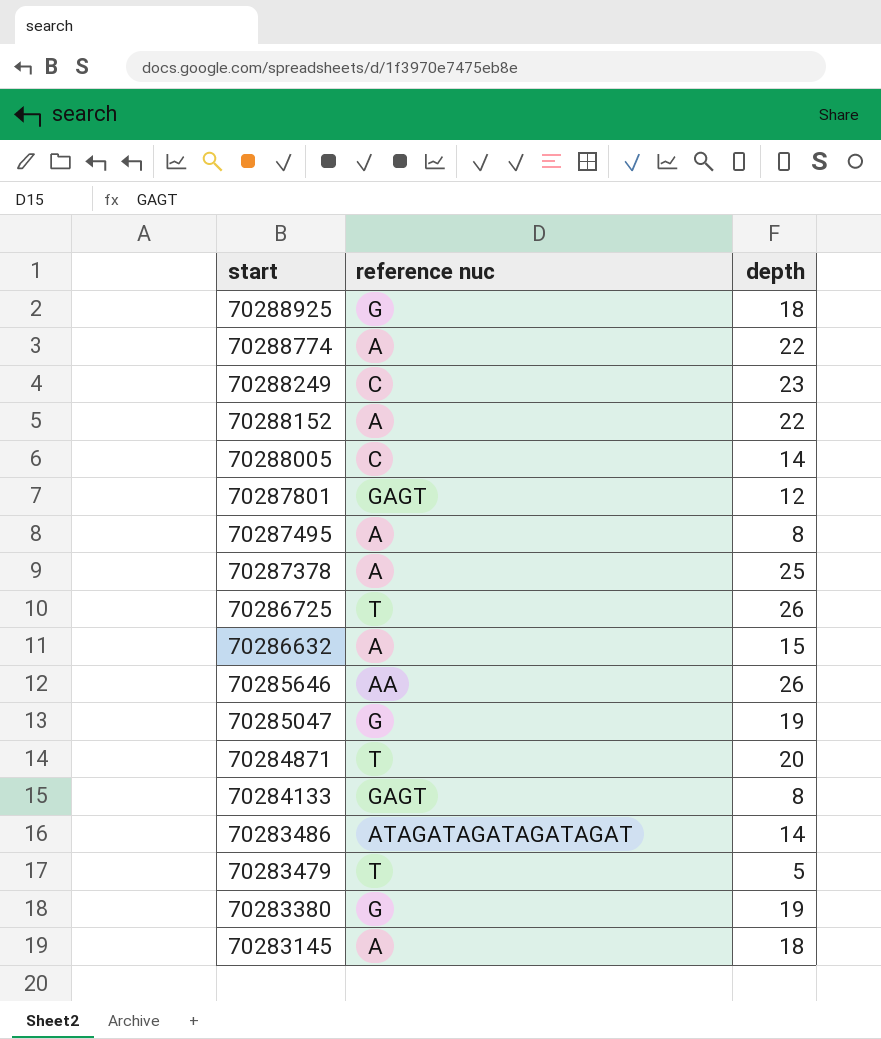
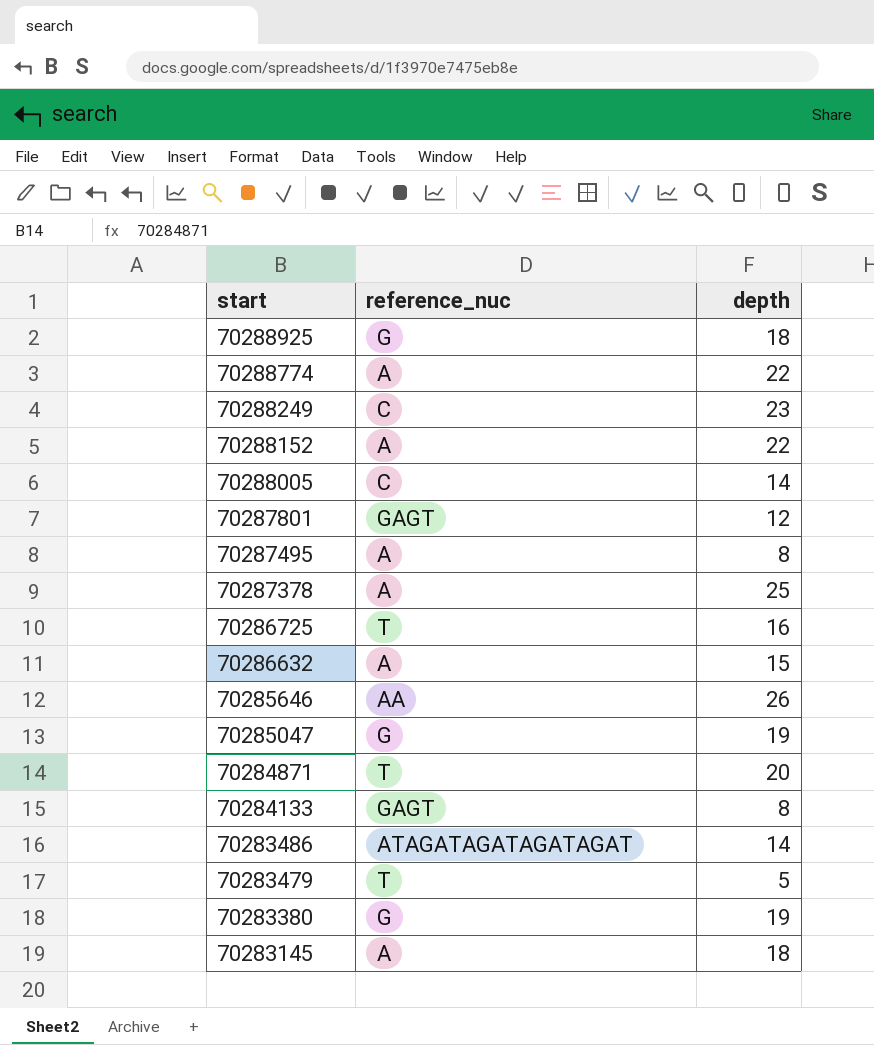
column name: reference nuc -> reference_nuc
70286725 | depth: 26 -> 16

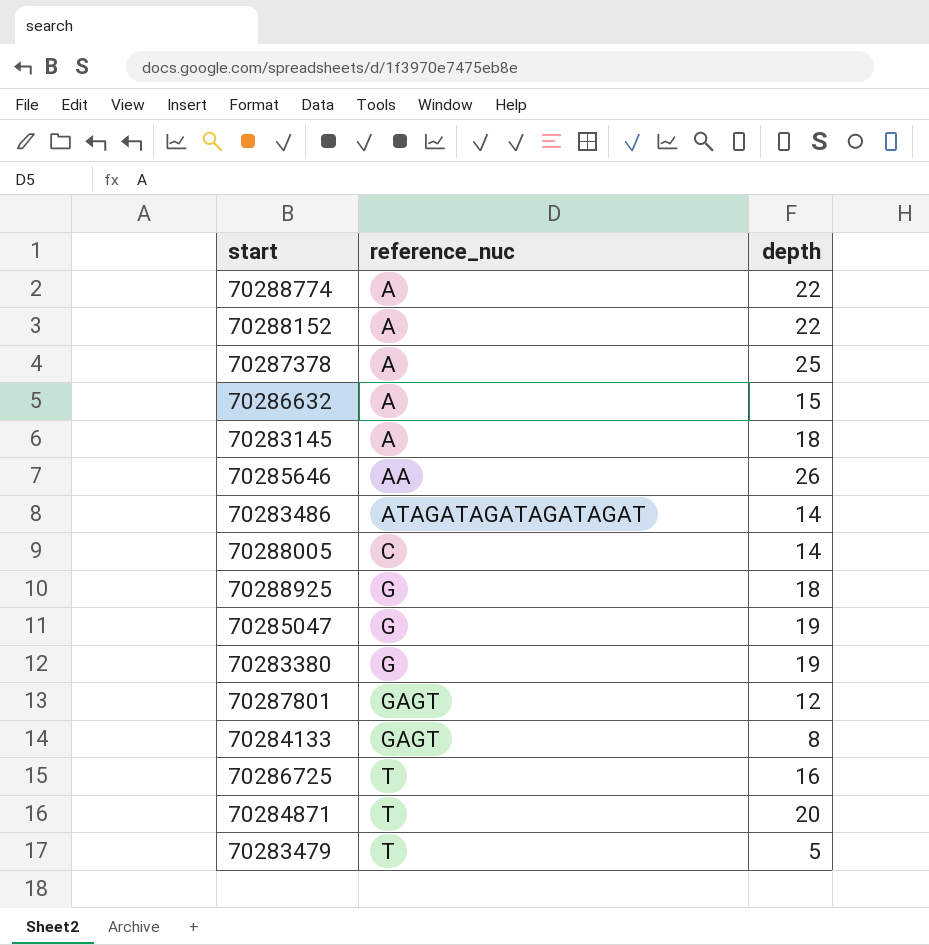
row order: start descending -> reference_nuc ascending
row 70288249: C | 23 -> none
row 70287495: A | 8 -> none

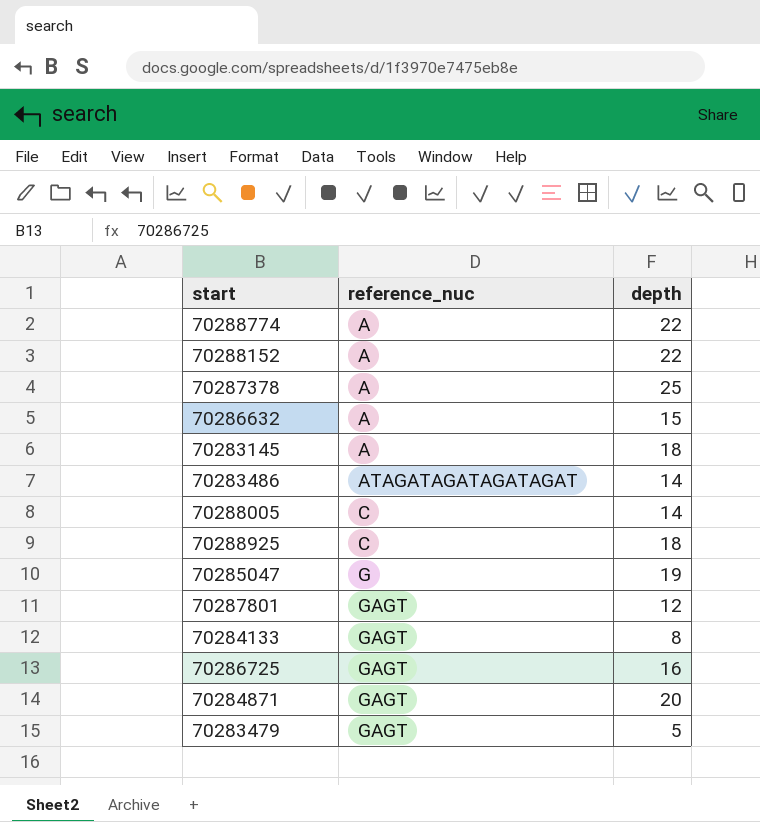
row 70285646: AA | 26 -> none
row 70283380: G | 19 -> none
70288925 | reference_nuc: G -> C
70286725 | reference_nuc: T -> GAGT
70284871 | reference_nuc: T -> GAGT
70283479 | reference_nuc: T -> GAGT

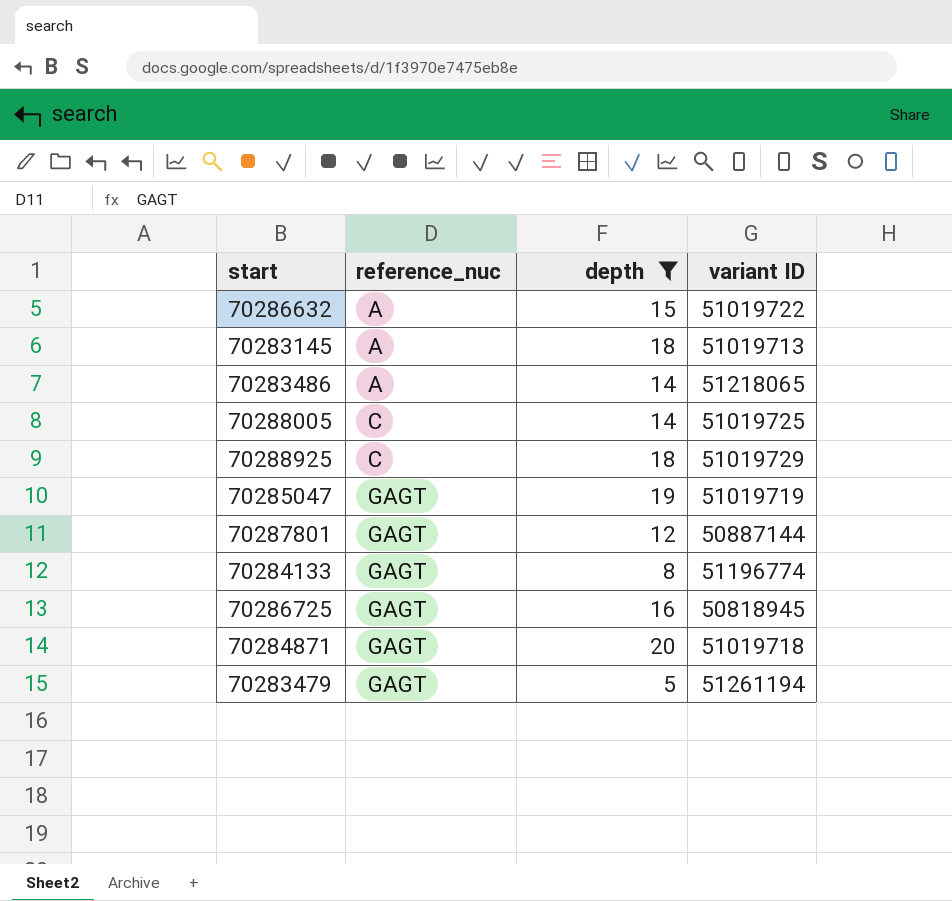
filter: none -> depth <= 20
column variant ID | position: none -> 4
70283486 | reference_nuc: ATAGATAGATAGATAGAT -> A
70285047 | reference_nuc: G -> GAGT

